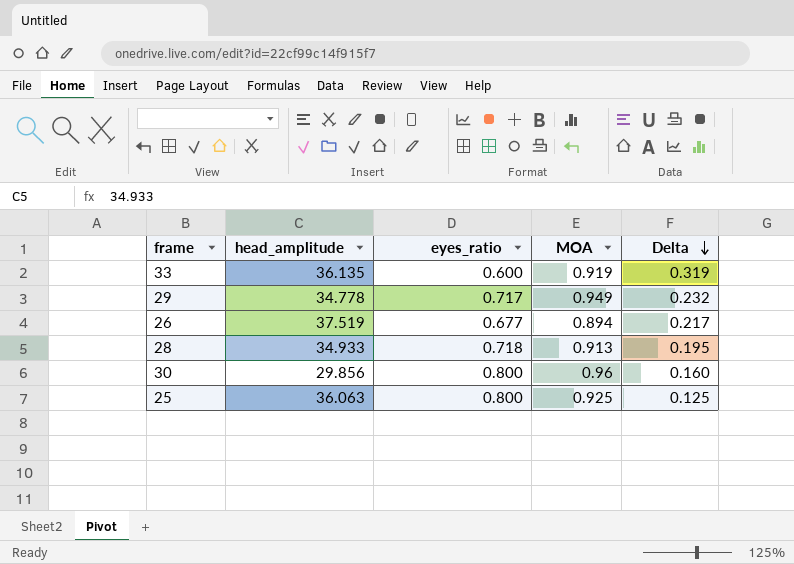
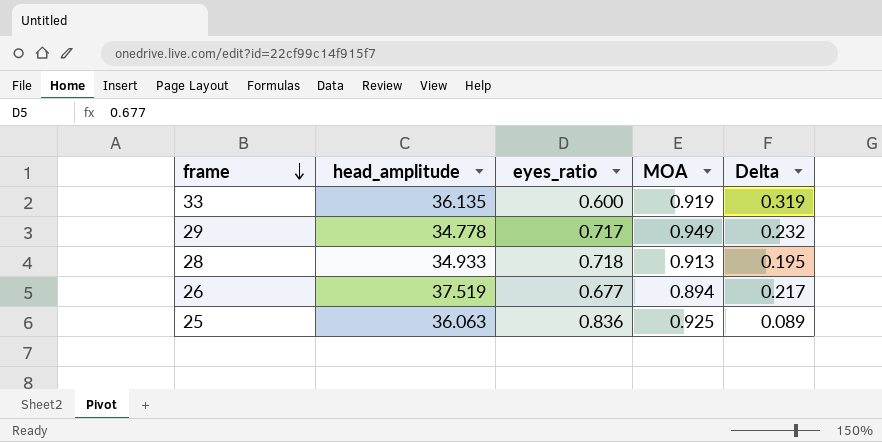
row order: Delta descending -> frame descending
row 30: 29.856 | 0.800 | 0.96 | 0.160 -> none
25 | eyes_ratio: 0.800 -> 0.836
25 | Delta: 0.125 -> 0.089

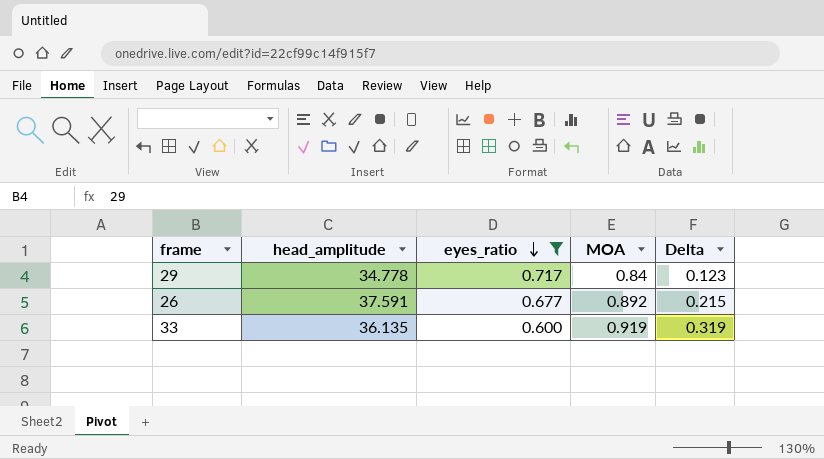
filter: none -> eyes_ratio <= 0.717
row order: frame descending -> eyes_ratio descending
29 | MOA: 0.949 -> 0.84
29 | Delta: 0.232 -> 0.123
26 | head_amplitude: 37.519 -> 37.591
26 | MOA: 0.894 -> 0.892
26 | Delta: 0.217 -> 0.215

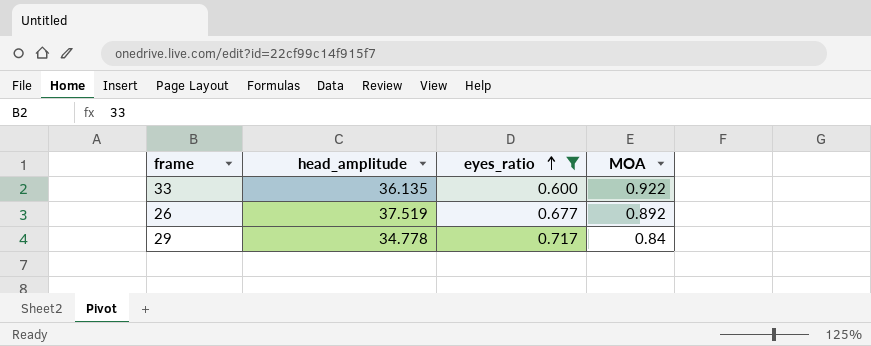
row order: eyes_ratio descending -> eyes_ratio ascending
column Delta | formula: [MOA] - [eyes_ratio] -> none
33 | MOA: 0.919 -> 0.922
26 | head_amplitude: 37.591 -> 37.519

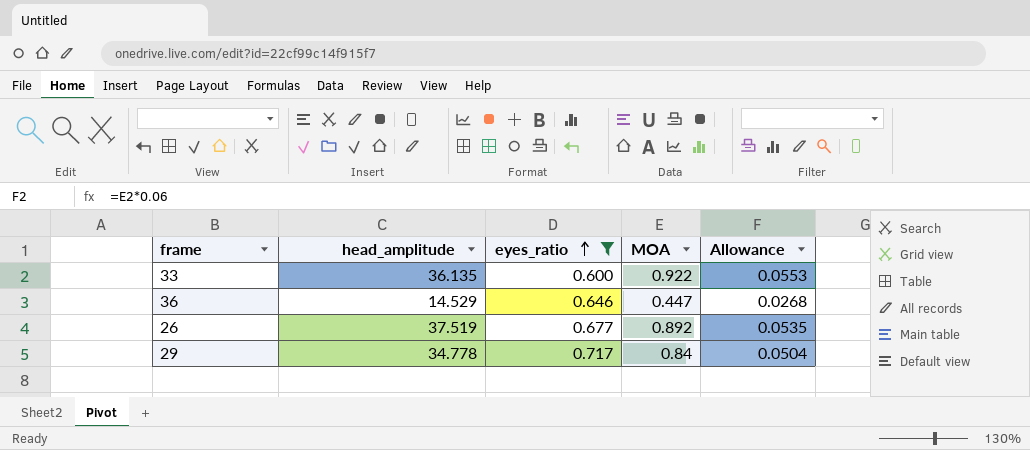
column Allowance | formula: none -> [MOA] * 0.06
row 36: none -> 14.529 | 0.646 | 0.447 | 0.0268

